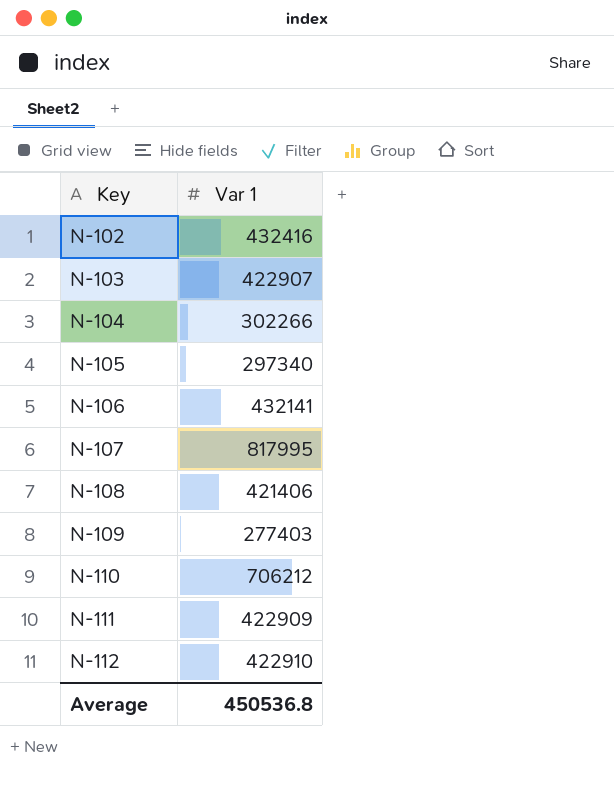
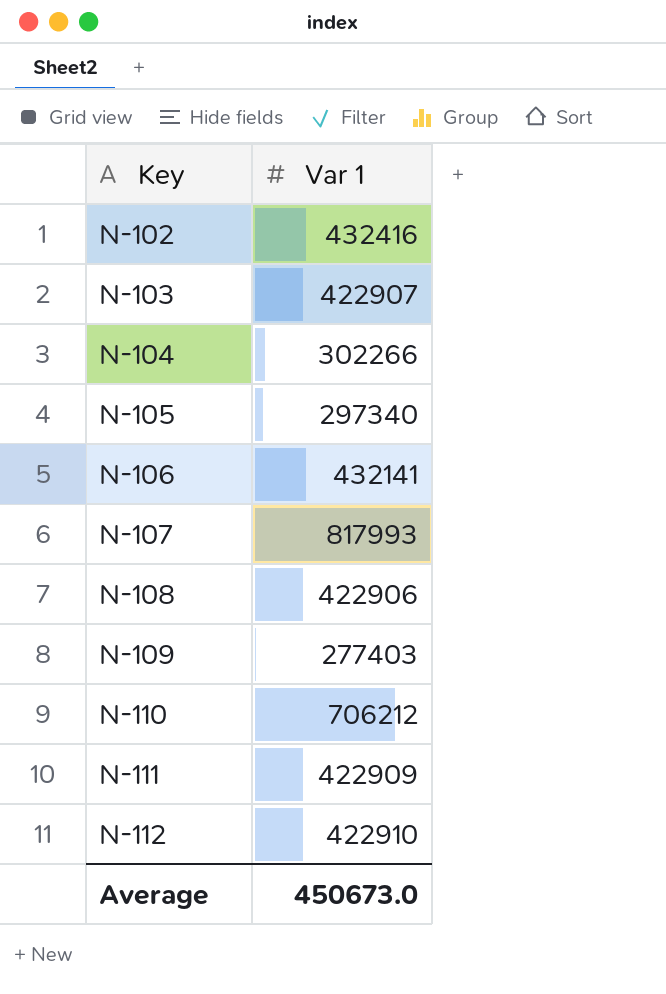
N-107 | Var 1: 817995 -> 817993
N-108 | Var 1: 421406 -> 422906
Average | Var 1: 450536.8 -> 450673.0

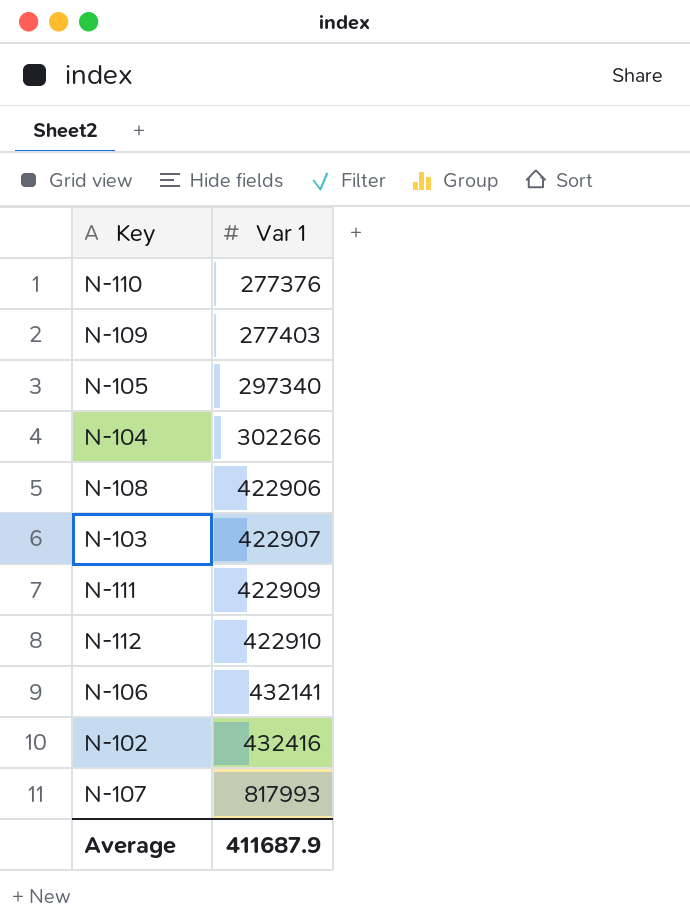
row order: Key ascending -> Var 1 ascending
N-110 | Var 1: 706212 -> 277376
Average | Var 1: 450673.0 -> 411687.9

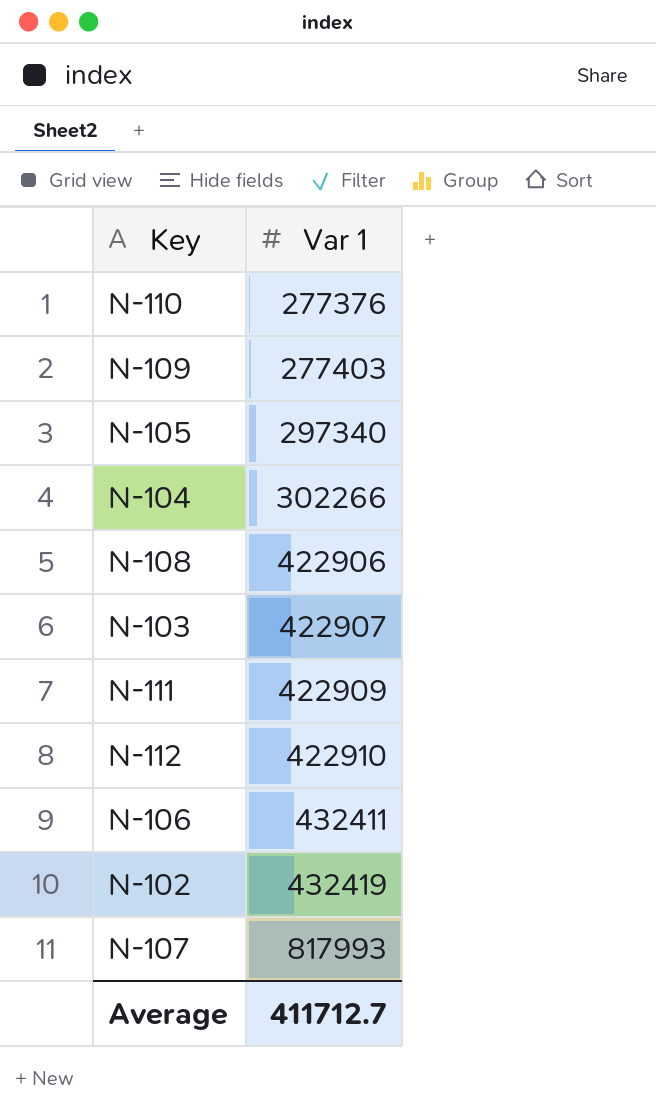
N-106 | Var 1: 432141 -> 432411
N-102 | Var 1: 432416 -> 432419
Average | Var 1: 411687.9 -> 411712.7

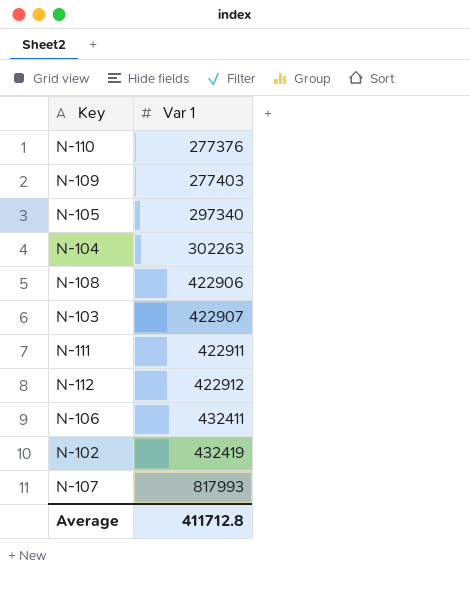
N-104 | Var 1: 302266 -> 302263
N-111 | Var 1: 422909 -> 422911
N-112 | Var 1: 422910 -> 422912
Average | Var 1: 411712.7 -> 411712.8

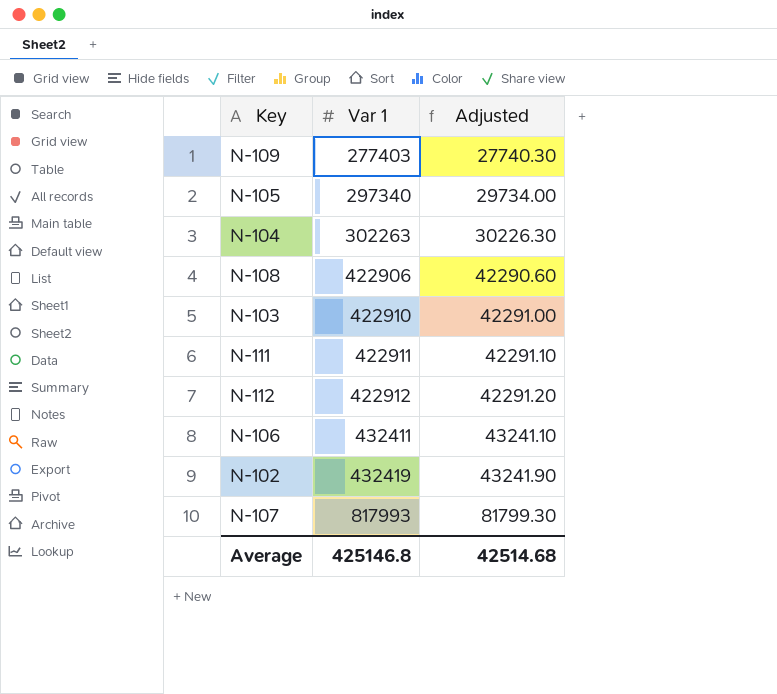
column Adjusted | formula: none -> [Var 1] * 0.1
row N-110: 277376 -> none
N-103 | Var 1: 422907 -> 422910
Average | Var 1: 411712.8 -> 425146.8

